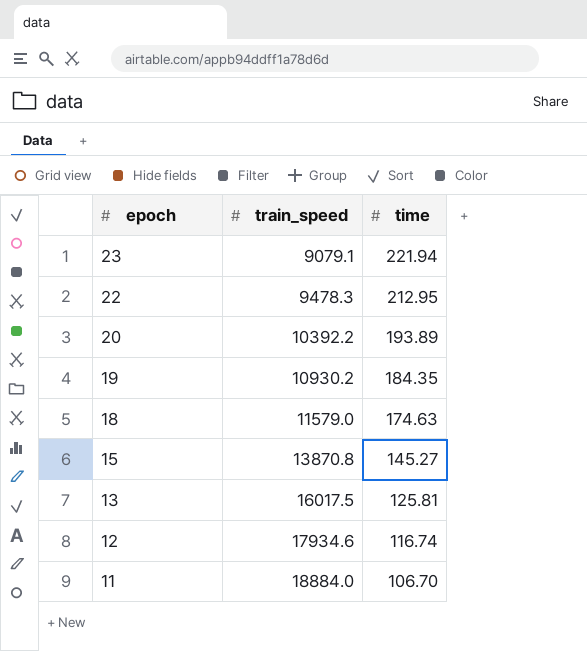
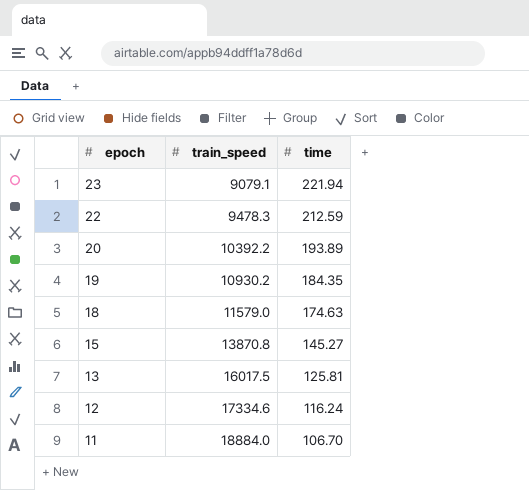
22 | time: 212.95 -> 212.59
12 | train_speed: 17934.6 -> 17334.6
12 | time: 116.74 -> 116.24

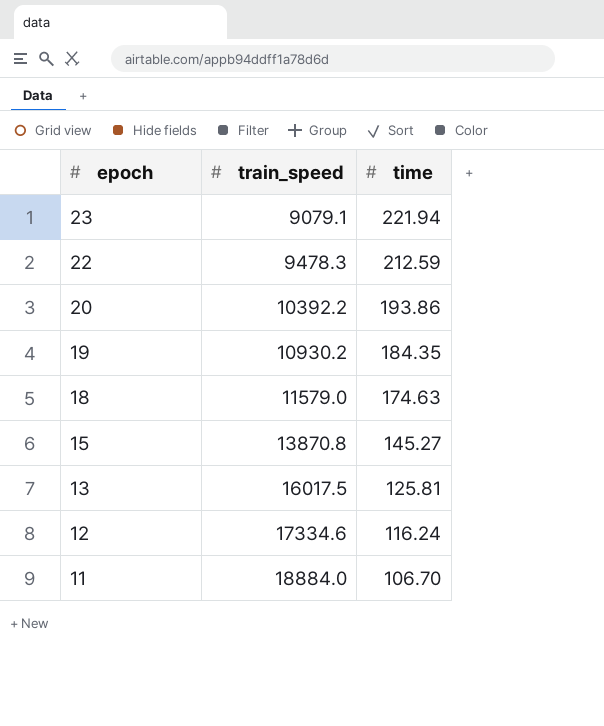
20 | time: 193.89 -> 193.86

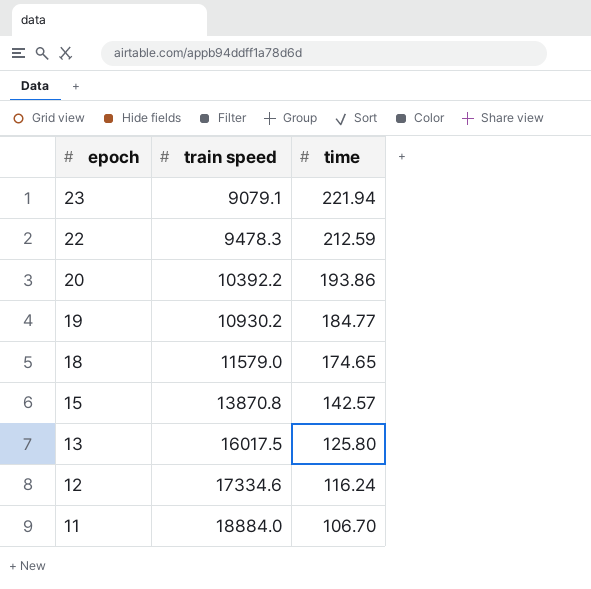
column name: train_speed -> train speed
19 | time: 184.35 -> 184.77
18 | time: 174.63 -> 174.65
15 | time: 145.27 -> 142.57
13 | time: 125.81 -> 125.80

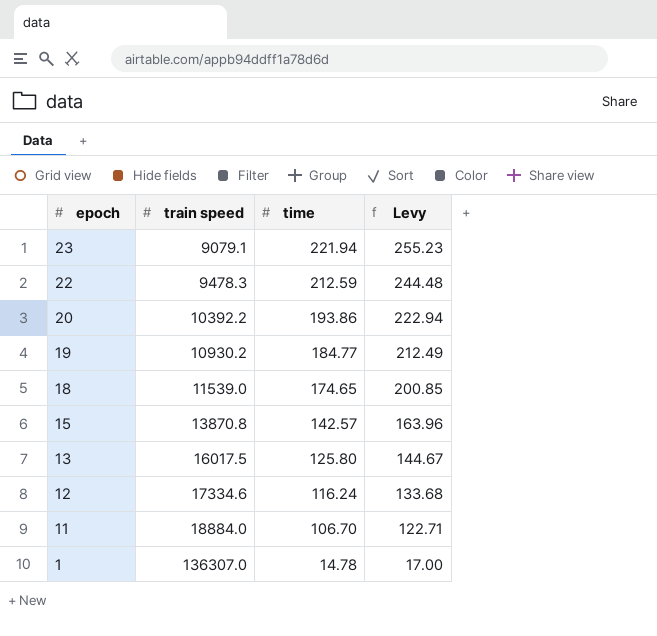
column Levy | formula: none -> [time] * 1.15
18 | train speed: 11579.0 -> 11539.0
row 1: none -> 136307.0 | 14.78 | 17.00

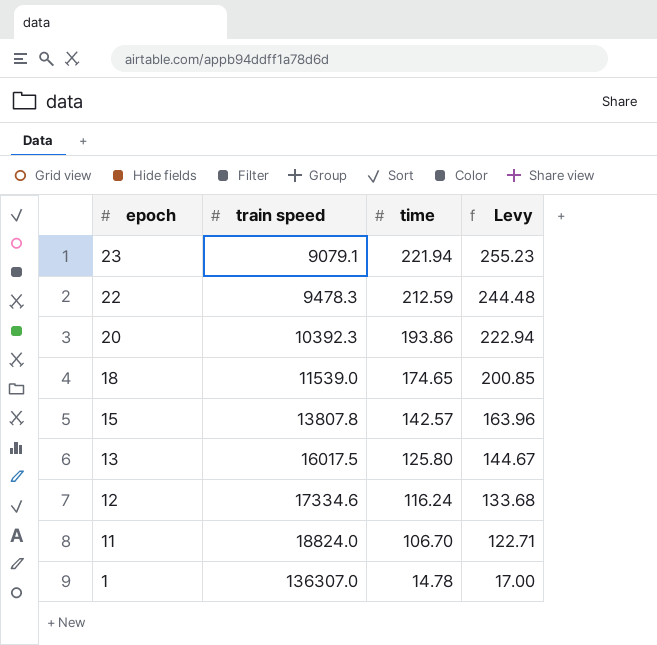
row 19: 10930.2 | 184.77 | 212.49 -> none
20 | train speed: 10392.2 -> 10392.3
15 | train speed: 13870.8 -> 13807.8
11 | train speed: 18884.0 -> 18824.0

